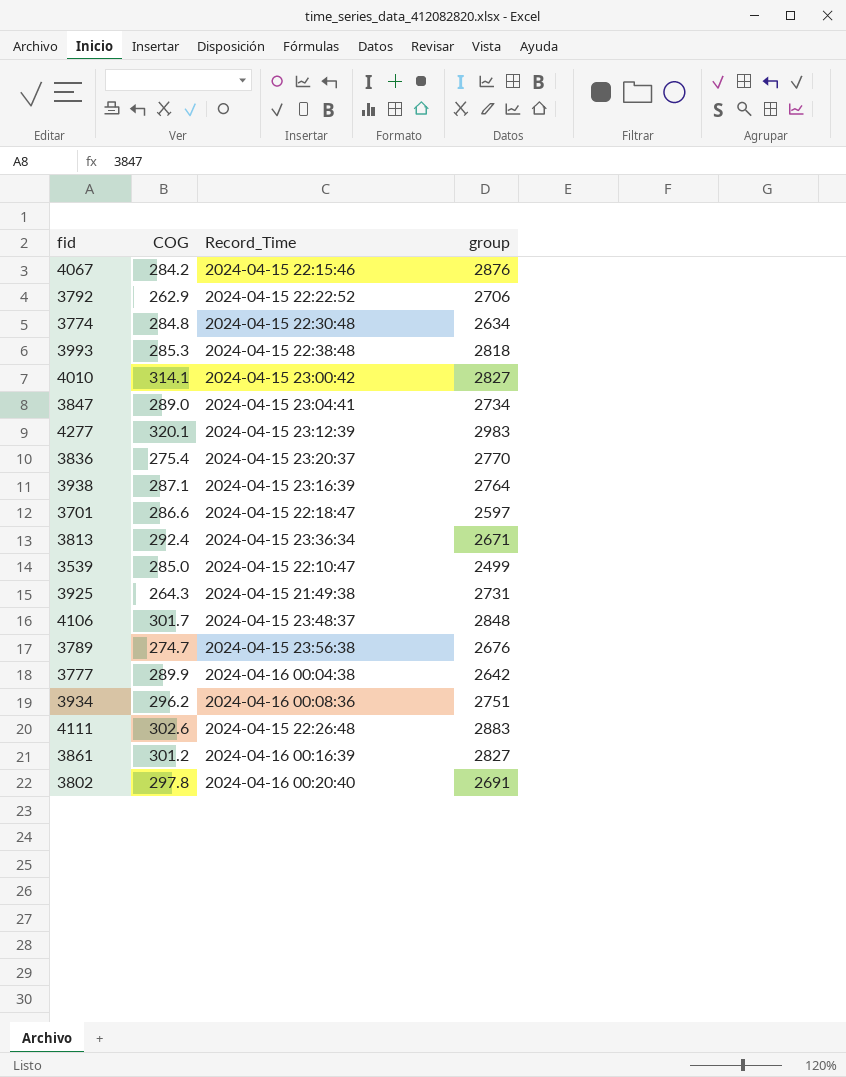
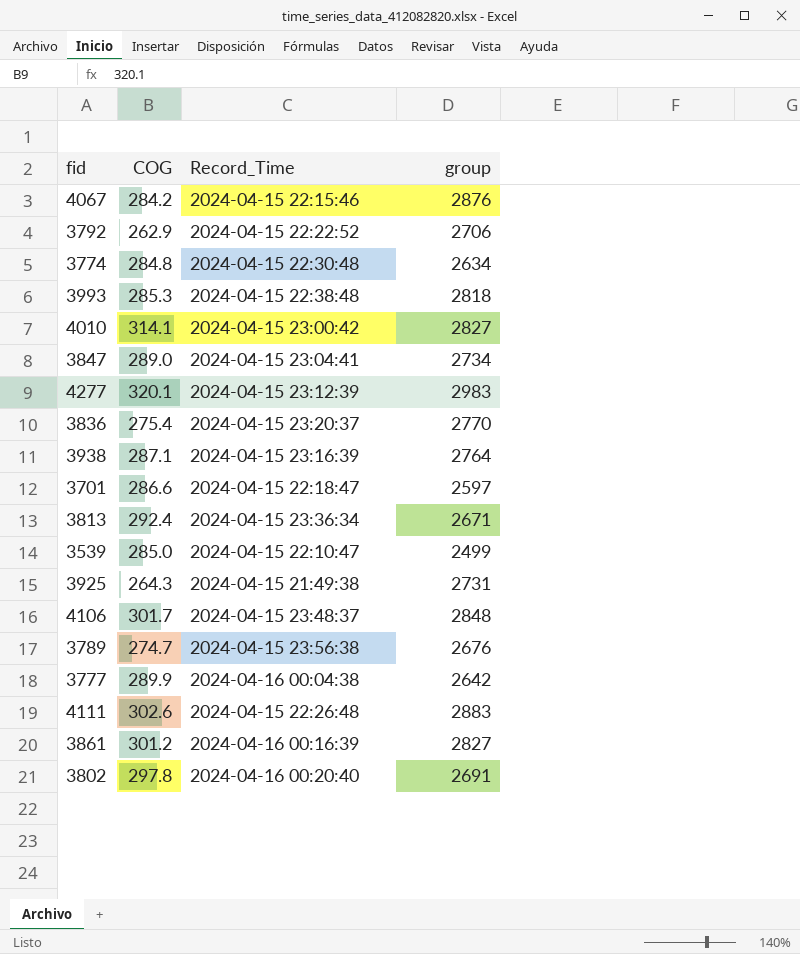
row 3934: 296.2 | 2024-04-16 00:08:36 | 2751 -> none

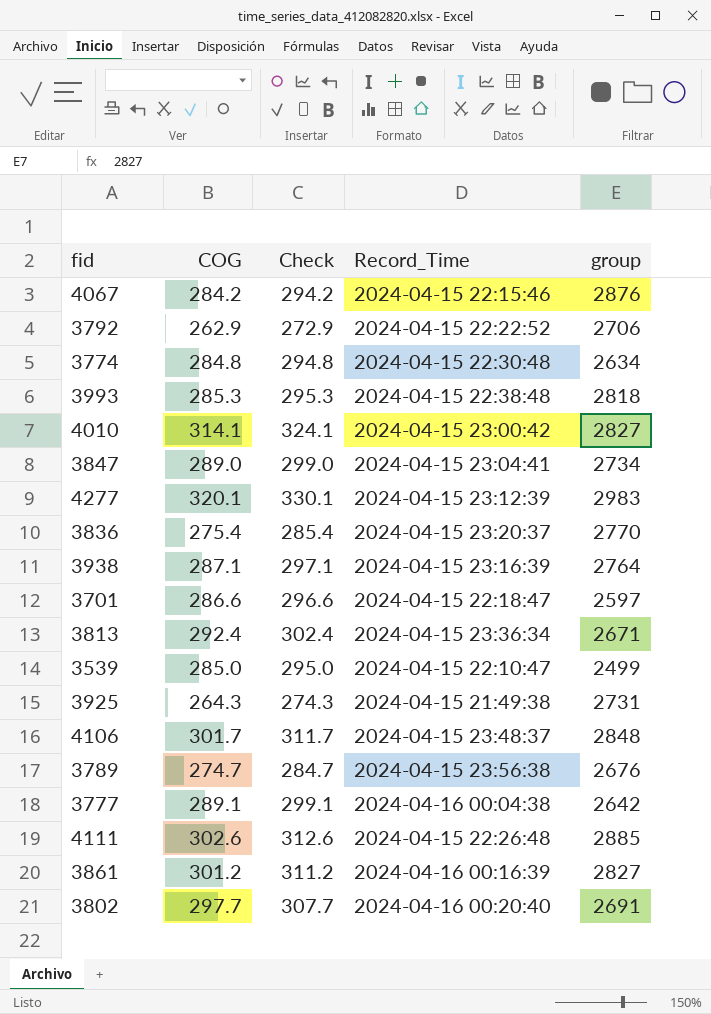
column Check | formula: none -> [COG] + 10
3777 | COG: 289.9 -> 289.1
4111 | group: 2883 -> 2885
3802 | COG: 297.8 -> 297.7

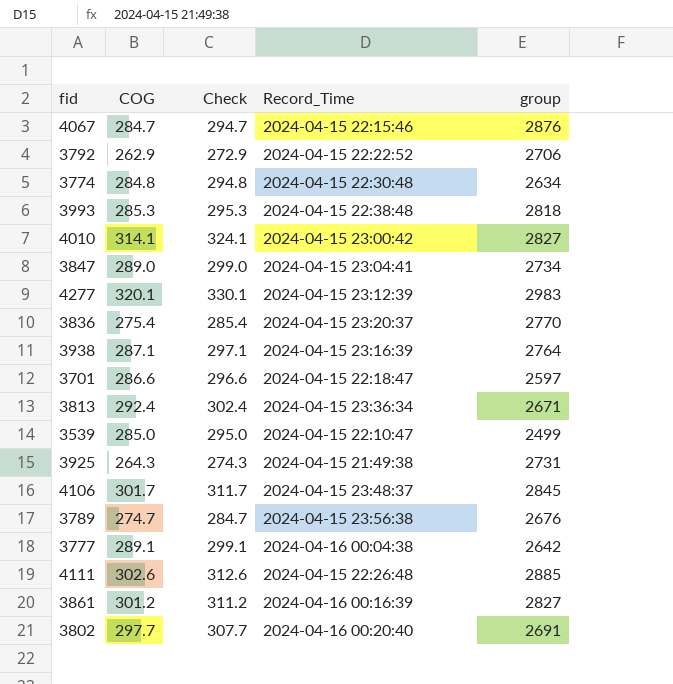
4067 | COG: 284.2 -> 284.7
4067 | Check: 294.2 -> 294.7
4106 | group: 2848 -> 2845

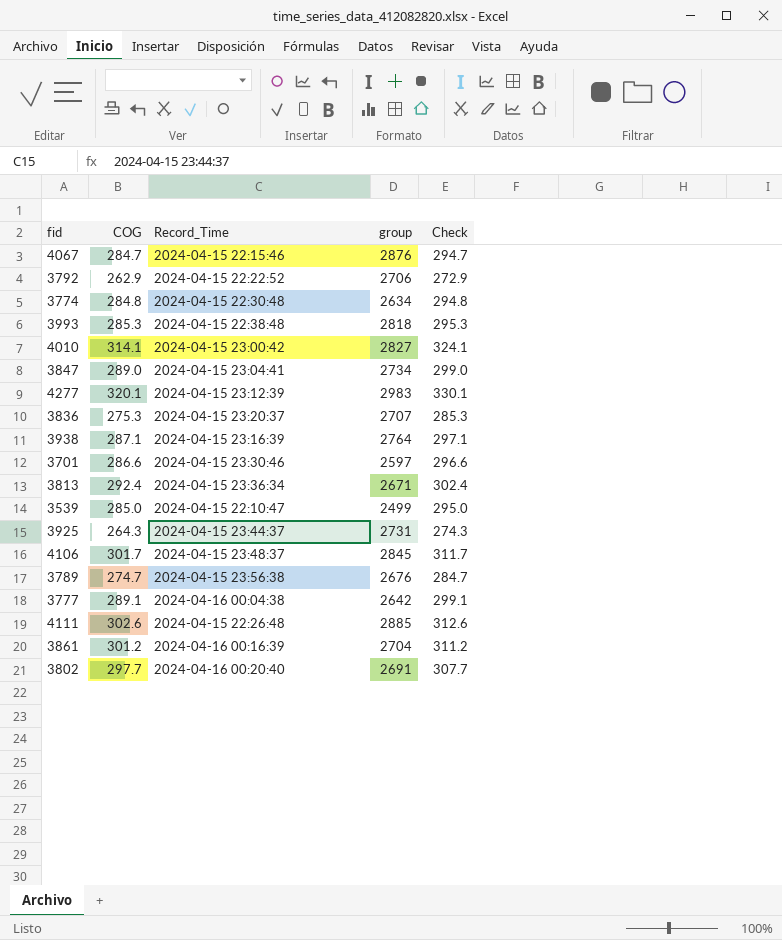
column Check | position: 3 -> 5
3836 | COG: 275.4 -> 275.3
3836 | group: 2770 -> 2707
3836 | Check: 285.4 -> 285.3
3701 | Record_Time: 2024-04-15 22:18:47 -> 2024-04-15 23:30:46
3925 | Record_Time: 2024-04-15 21:49:38 -> 2024-04-15 23:44:37
3861 | group: 2827 -> 2704

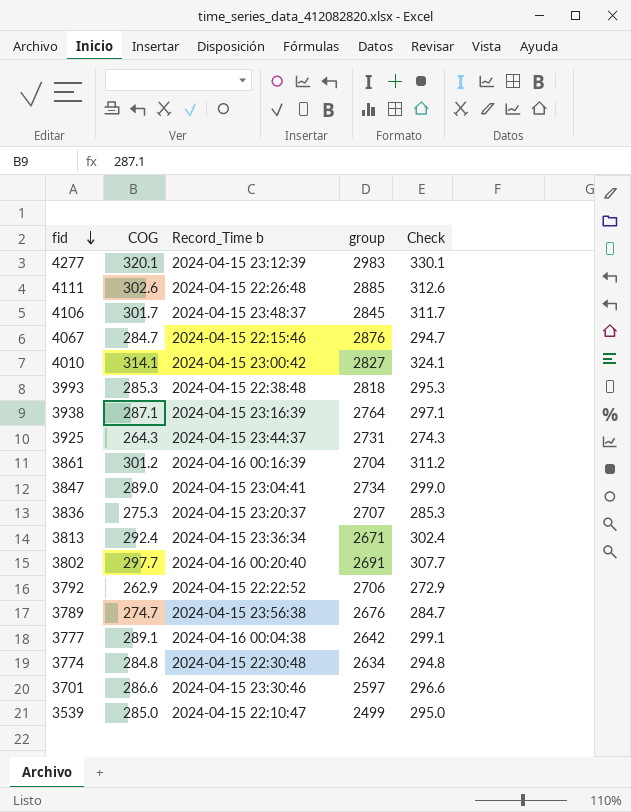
row order: none -> fid descending
column name: Record_Time -> Record_Time b

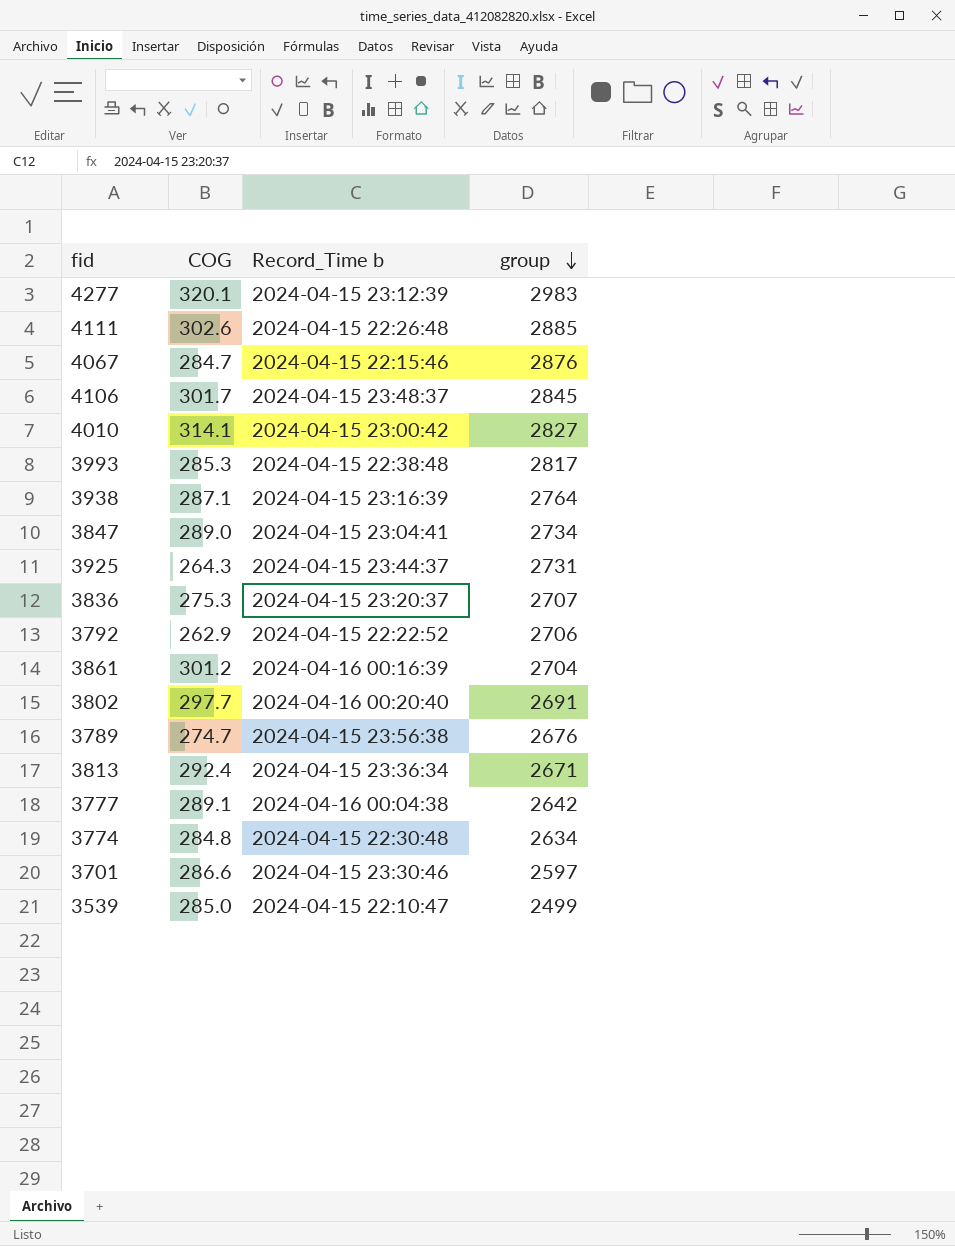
row order: fid descending -> group descending
column Check | formula: [COG] + 10 -> none
3993 | group: 2818 -> 2817

